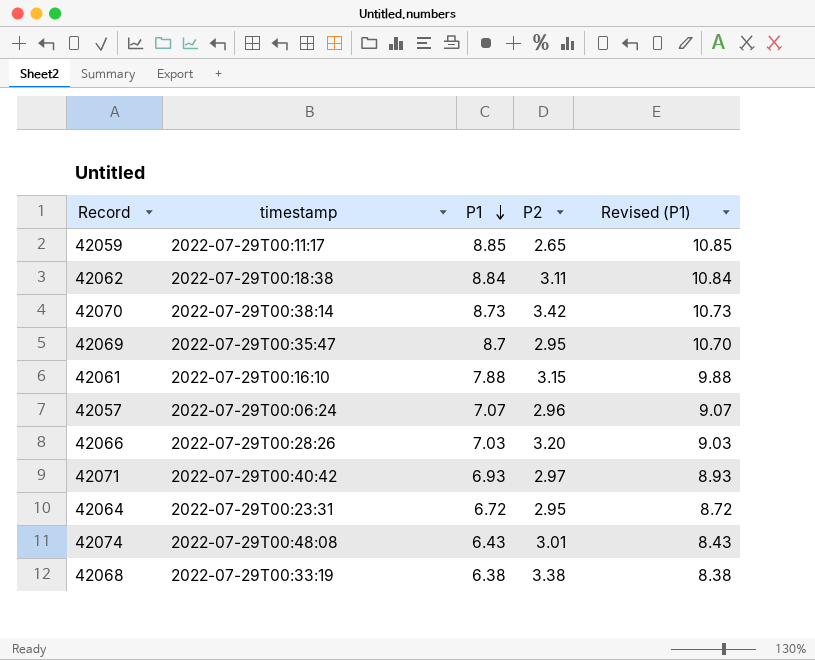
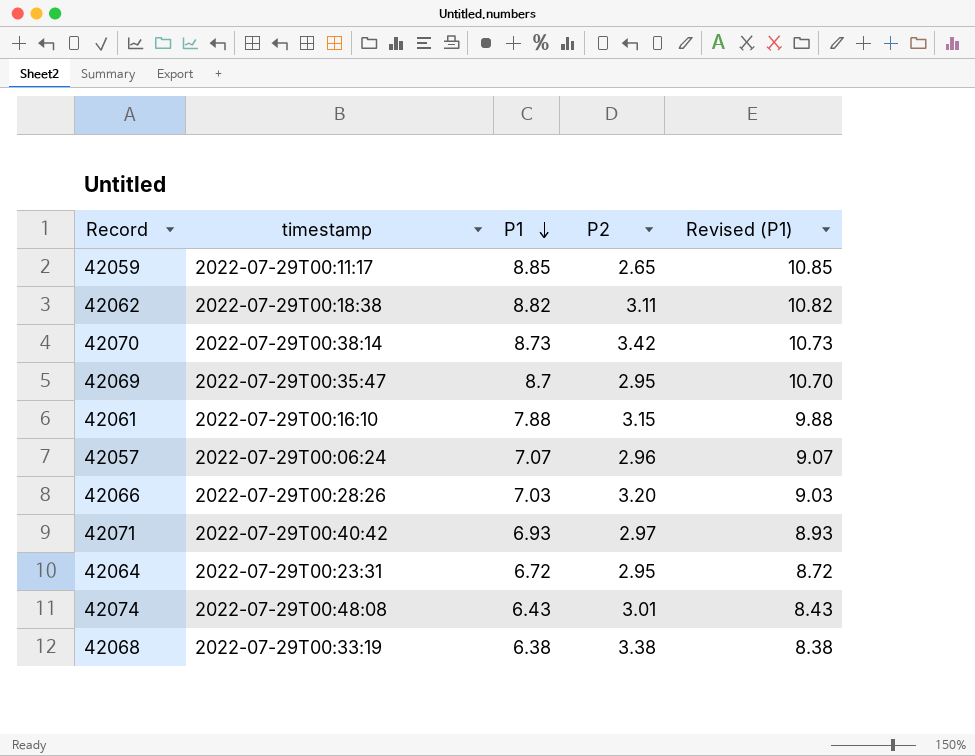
42062 | P1: 8.84 -> 8.82
42062 | Revised (P1): 10.84 -> 10.82

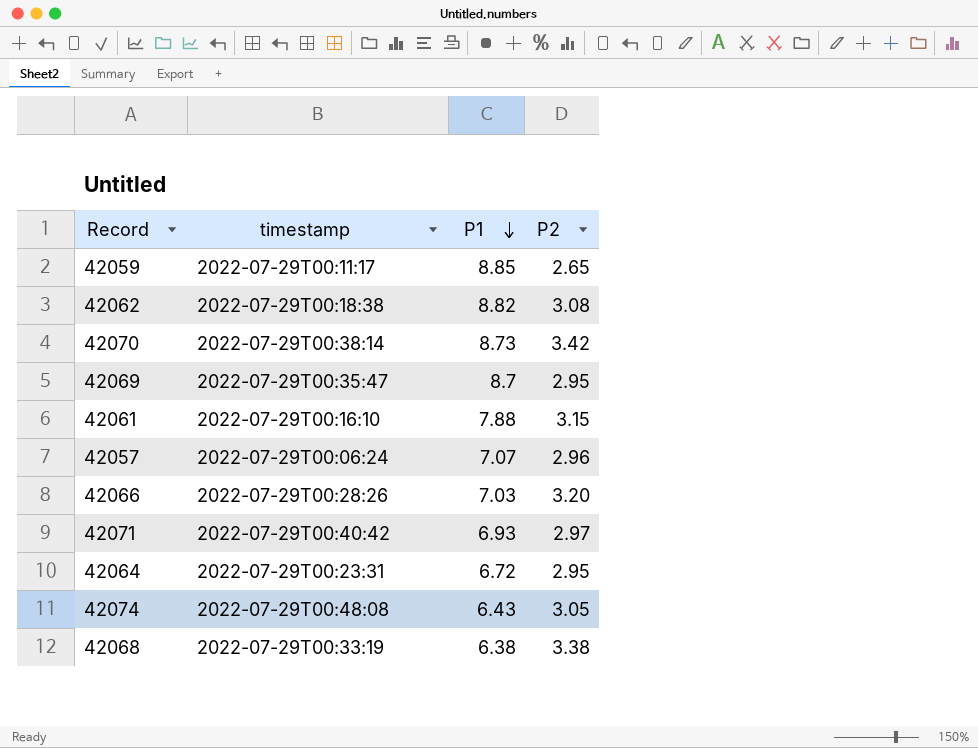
column Revised (P1) | formula: [P1] + 2 -> none
42062 | P2: 3.11 -> 3.08
42074 | P2: 3.01 -> 3.05

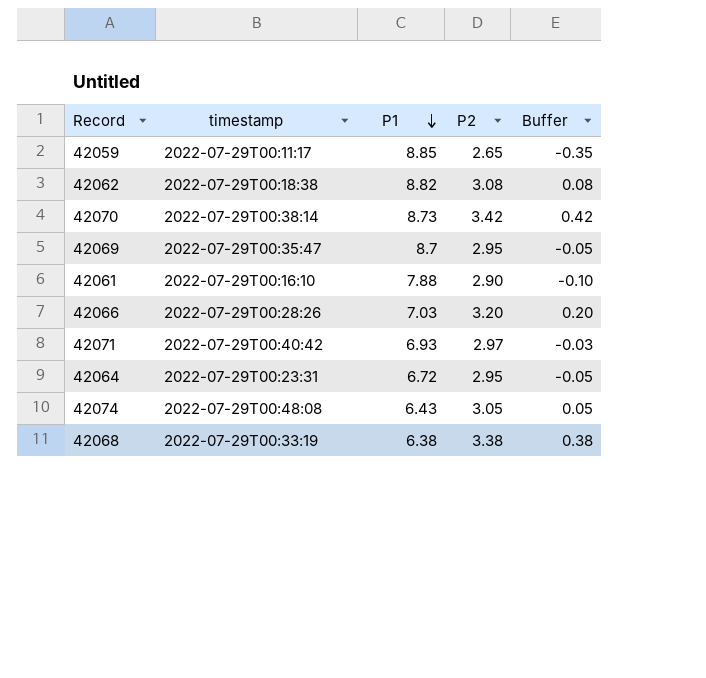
column Buffer | formula: none -> [P2] - 3
row 42057: 2022-07-29T00:06:24 | 7.07 | 2.96 -> none
42061 | P2: 3.15 -> 2.90

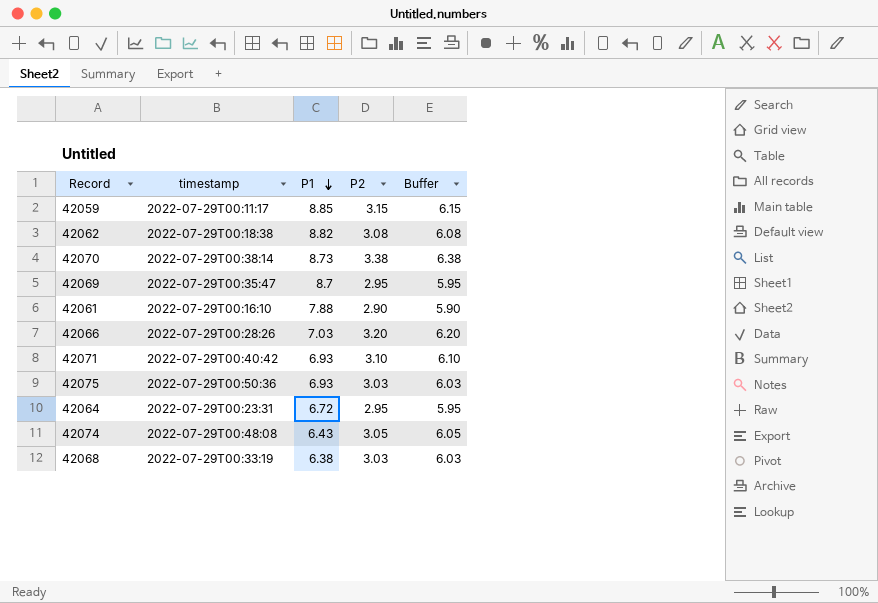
column Buffer | formula: [P2] - 3 -> [P2] + 3
42059 | P2: 2.65 -> 3.15
42070 | P2: 3.42 -> 3.38
42071 | P2: 2.97 -> 3.10
row 42075: none -> 2022-07-29T00:50:36 | 6.93 | 3.03 | 6.03
42068 | P2: 3.38 -> 3.03

